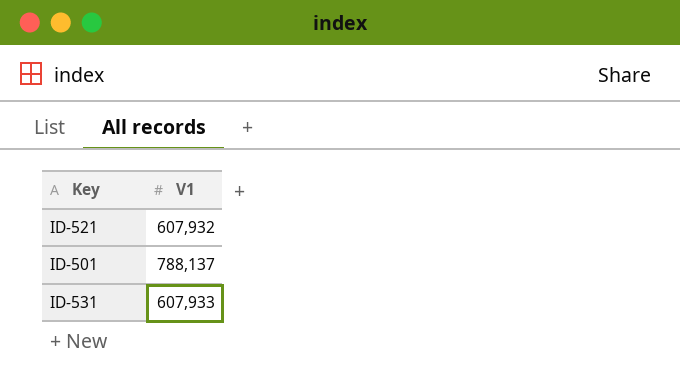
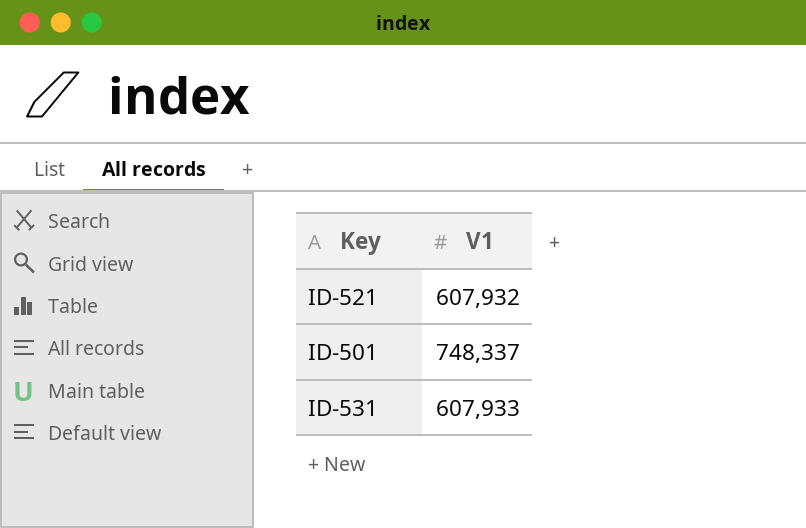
ID-501 | V1: 788,137 -> 748,337

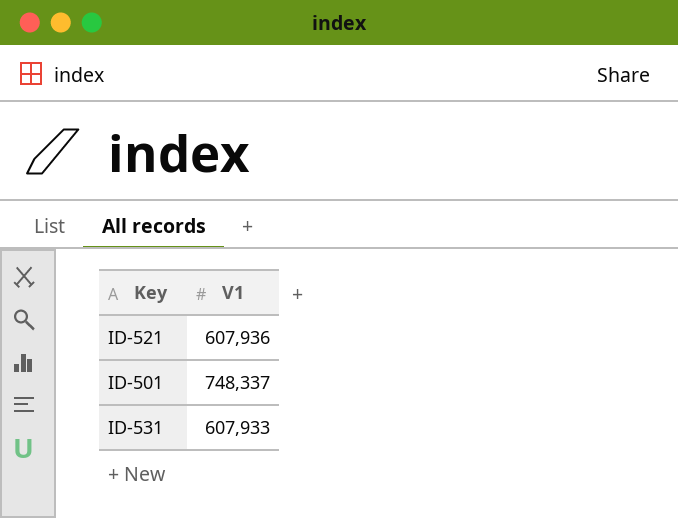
ID-521 | V1: 607,932 -> 607,936

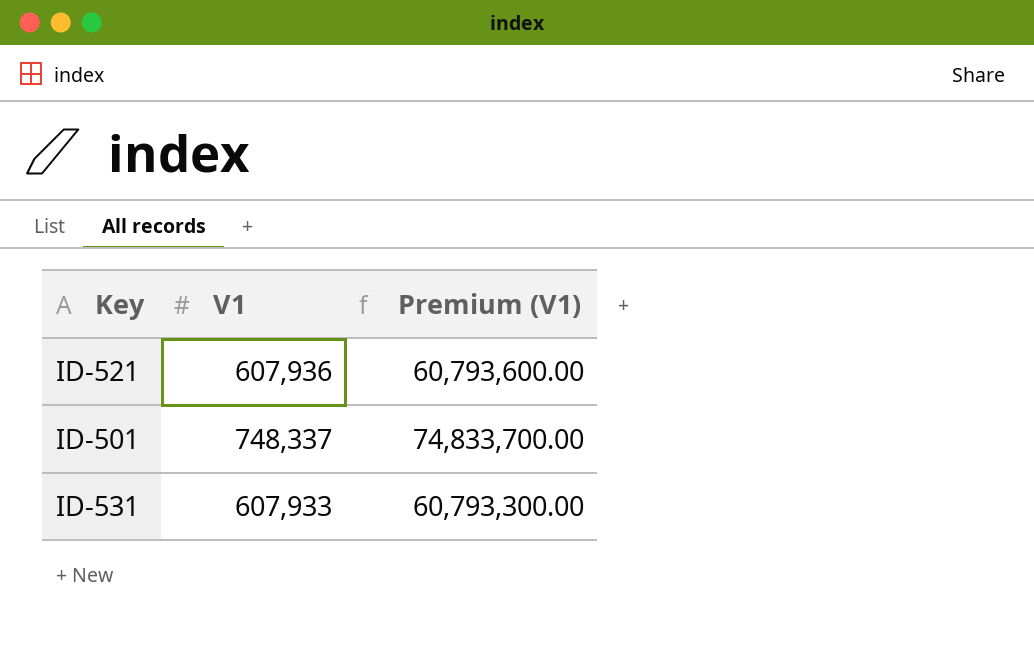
column Premium (V1) | formula: none -> [V1] * 100

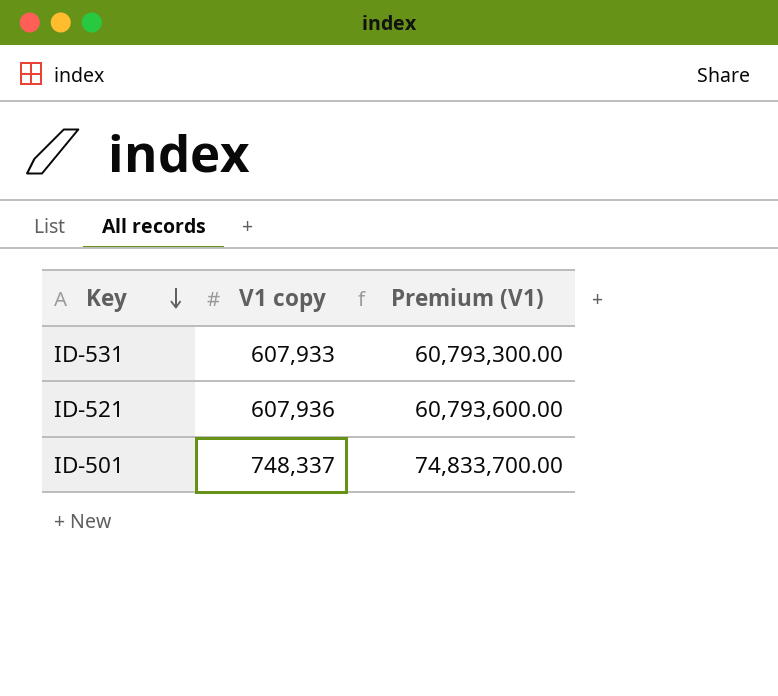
row order: none -> Key descending
column name: V1 -> V1 copy

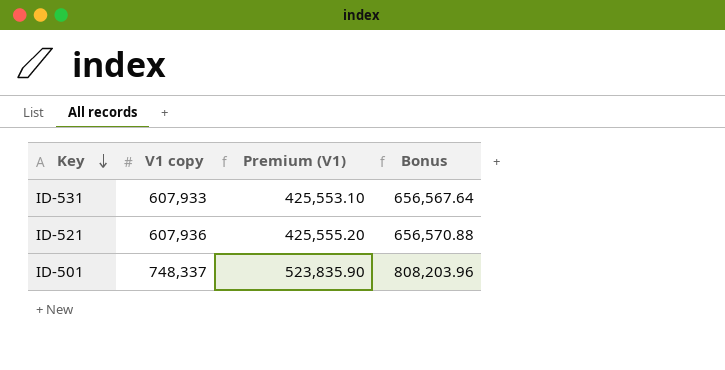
column Premium (V1) | formula: [V1 copy] * 100 -> [V1 copy] * 0.7
column Bonus | formula: none -> [V1 copy] * 1.08

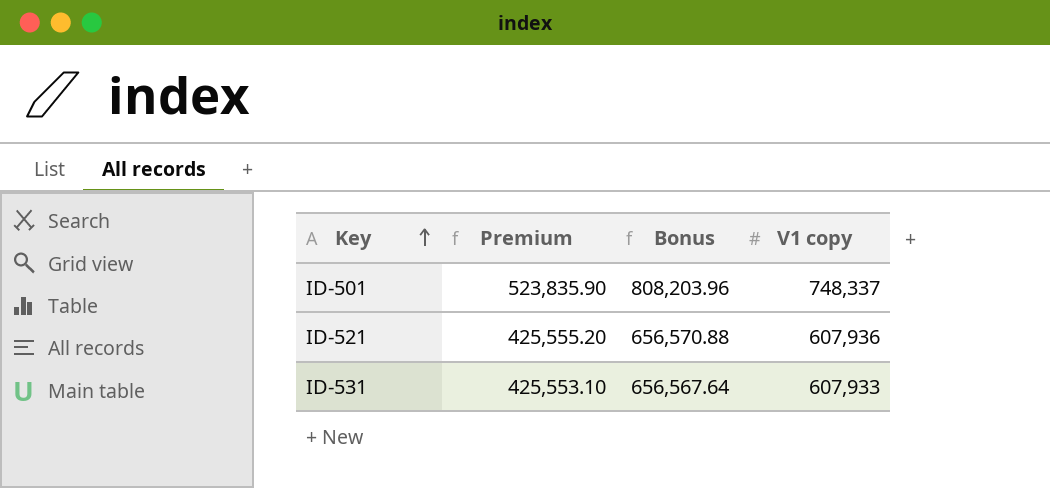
row order: Key descending -> Key ascending
column name: Premium (V1) -> Premium
column V1 copy | position: 2 -> 4

